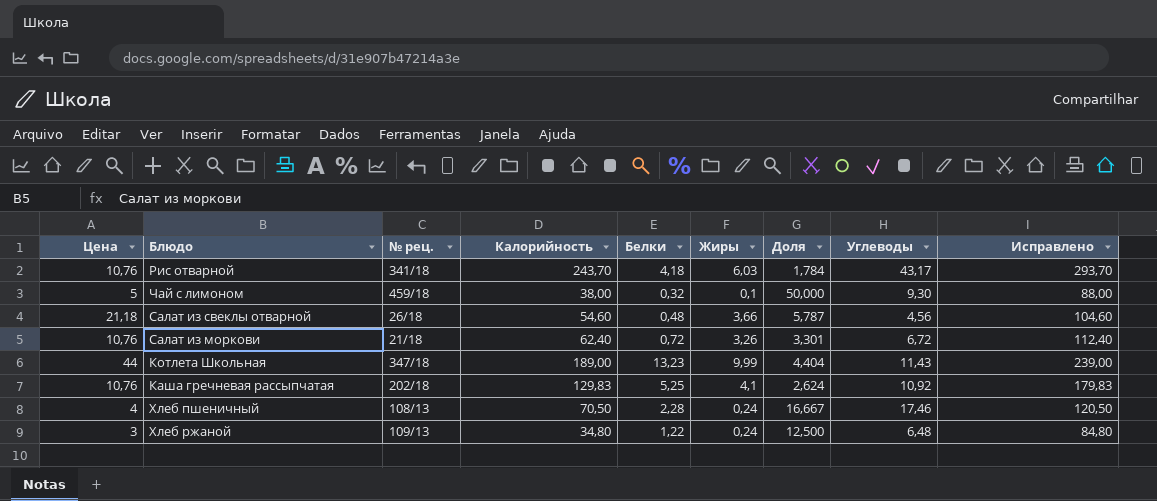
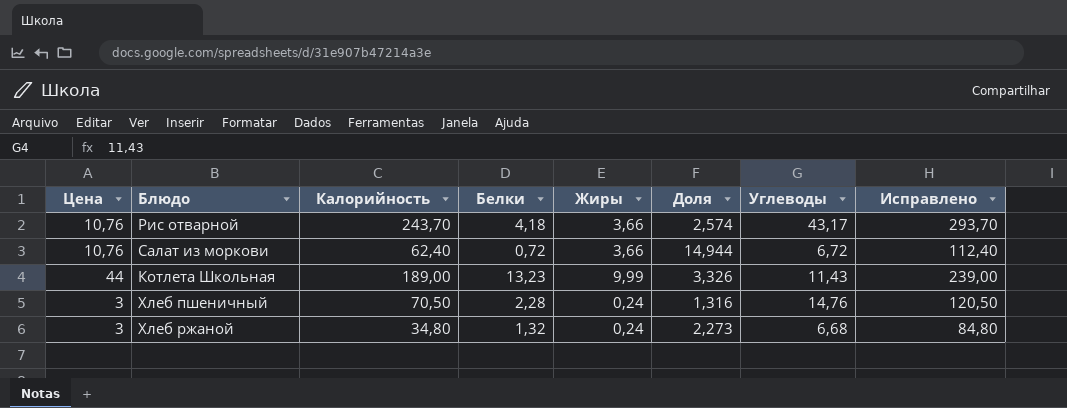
column № рец. | position: 3 -> none
column Доля | formula: [Цена] / [Жиры] -> [Цена] / [Белки]
row Чай с лимоном: 5 | 459/18 | 38,00 | 0,32 | 0,1 | 50,000 | 9,30 | 88,00 -> none
row Салат из свеклы отварной: 21,18 | 26/18 | 54,60 | 0,48 | 3,66 | 5,787 | 4,56 | 104,60 -> none
row Каша гречневая рассыпчатая: 10,76 | 202/18 | 129,83 | 5,25 | 4,1 | 2,624 | 10,92 | 179,83 -> none
Рис отварной | Жиры: 6,03 -> 3,66
Салат из моркови | Жиры: 3,26 -> 3,66
Хлеб пшеничный | Цена: 4 -> 3
Хлеб пшеничный | Углеводы: 17,46 -> 14,76
Хлеб ржаной | Белки: 1,22 -> 1,32
Хлеб ржаной | Углеводы: 6,48 -> 6,68

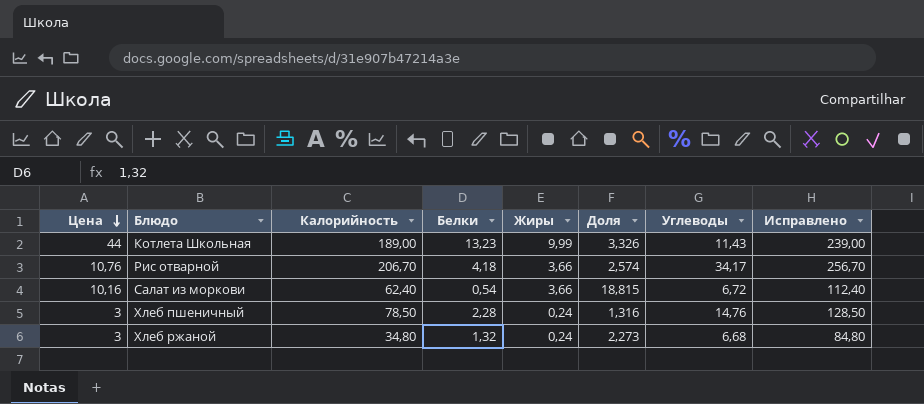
row order: none -> Цена descending
Рис отварной | Калорийность: 243,70 -> 206,70
Рис отварной | Углеводы: 43,17 -> 34,17
Рис отварной | Исправлено: 293,70 -> 256,70
Салат из моркови | Цена: 10,76 -> 10,16
Салат из моркови | Белки: 0,72 -> 0,54
Салат из моркови | Доля: 14,944 -> 18,815
Хлеб пшеничный | Калорийность: 70,50 -> 78,50
Хлеб пшеничный | Исправлено: 120,50 -> 128,50

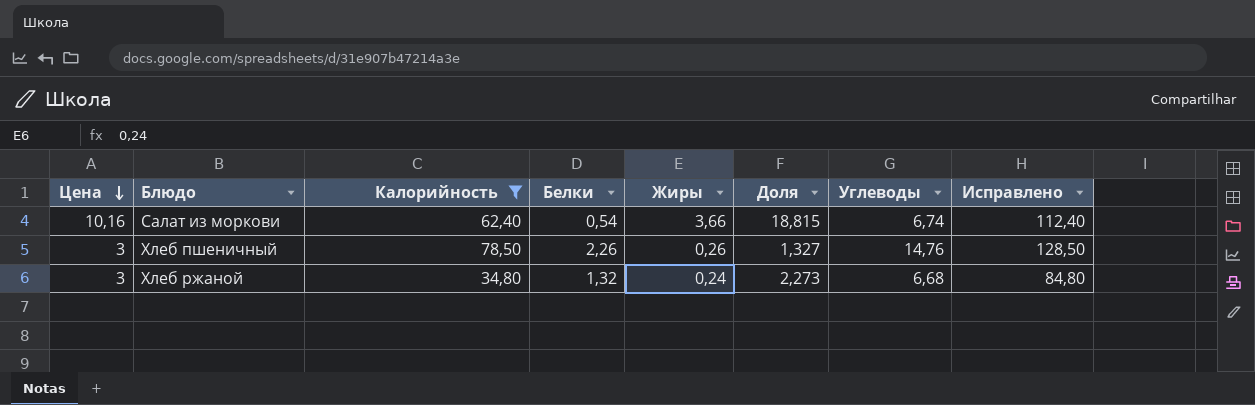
filter: none -> Калорийность <= 78,50
Салат из моркови | Углеводы: 6,72 -> 6,74
Хлеб пшеничный | Белки: 2,28 -> 2,26
Хлеб пшеничный | Жиры: 0,24 -> 0,26
Хлеб пшеничный | Доля: 1,316 -> 1,327

